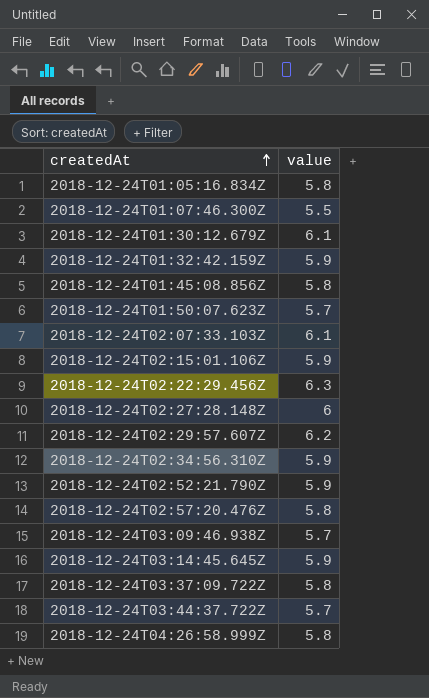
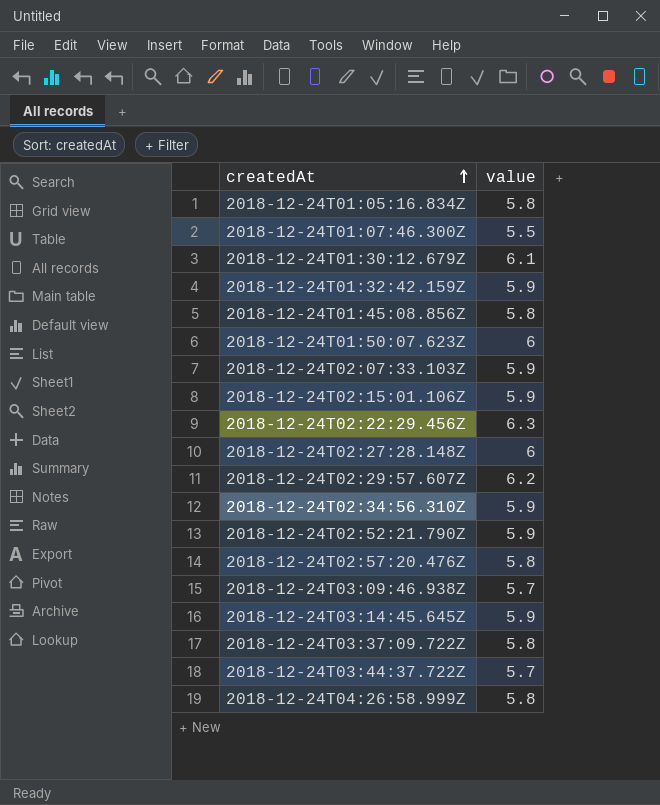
2018-12-24T01:50:07.623Z | value: 5.7 -> 6
2018-12-24T02:07:33.103Z | value: 6.1 -> 5.9

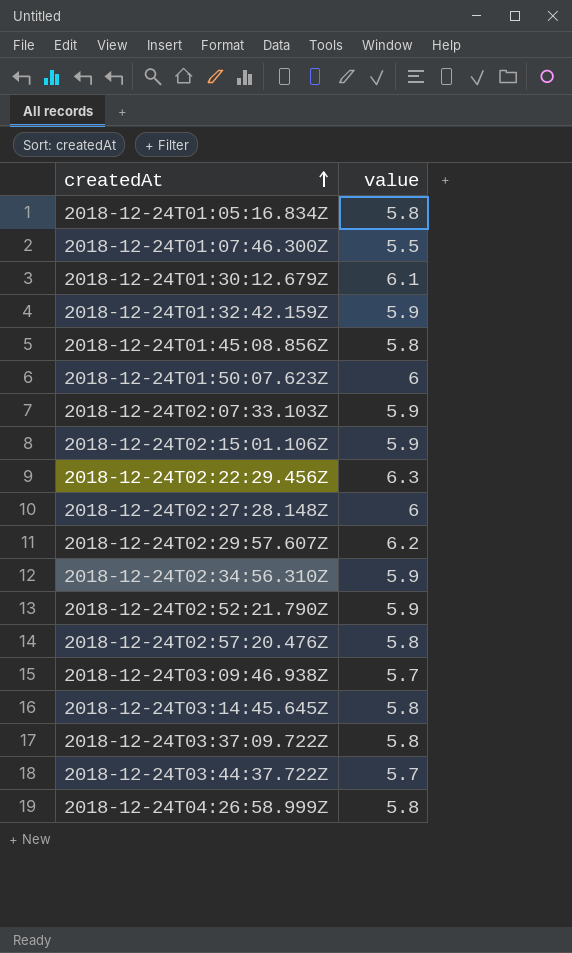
2018-12-24T03:14:45.645Z | value: 5.9 -> 5.8

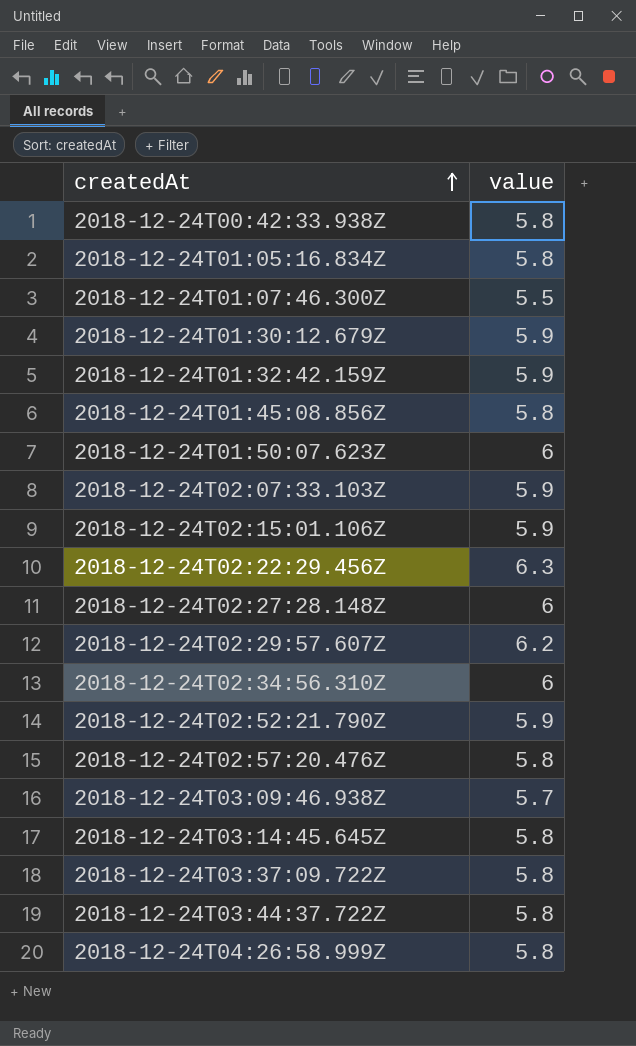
row 2018-12-24T00:42:33.938Z: none -> 5.8
2018-12-24T01:30:12.679Z | value: 6.1 -> 5.9
2018-12-24T02:34:56.310Z | value: 5.9 -> 6
2018-12-24T03:44:37.722Z | value: 5.7 -> 5.8

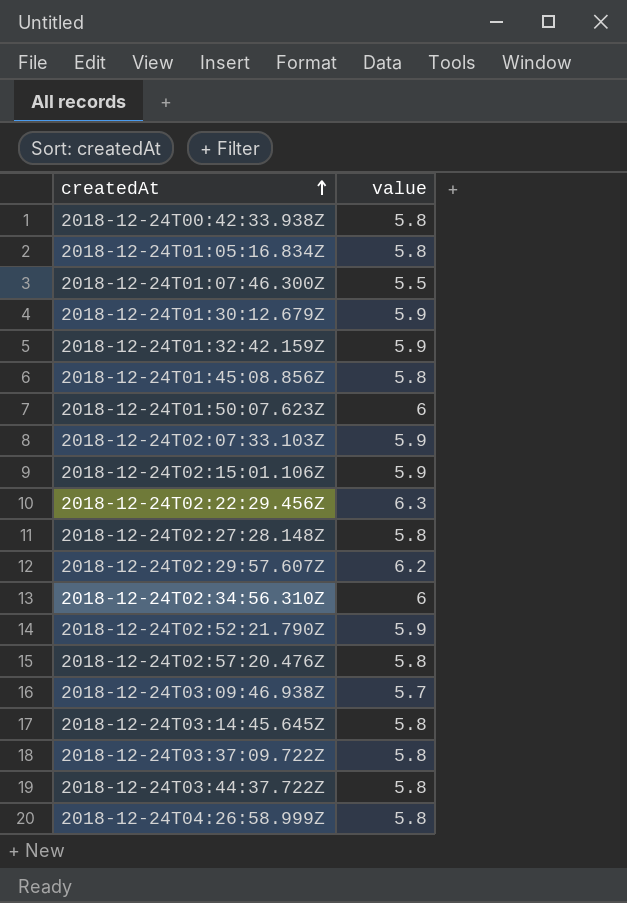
2018-12-24T02:27:28.148Z | value: 6 -> 5.8

